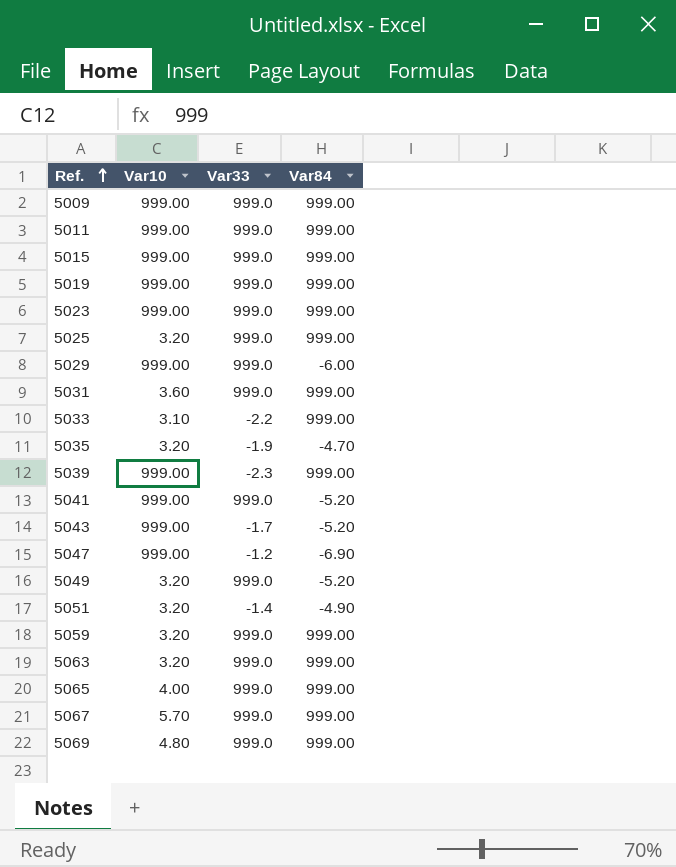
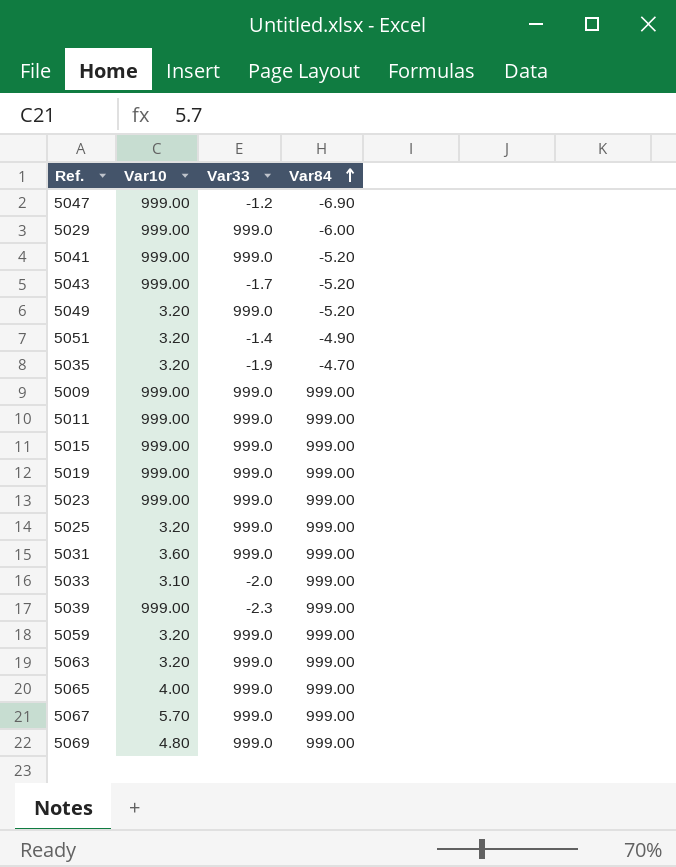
row order: Ref. ascending -> Var84 ascending
5033 | Var33: -2.2 -> -2.0

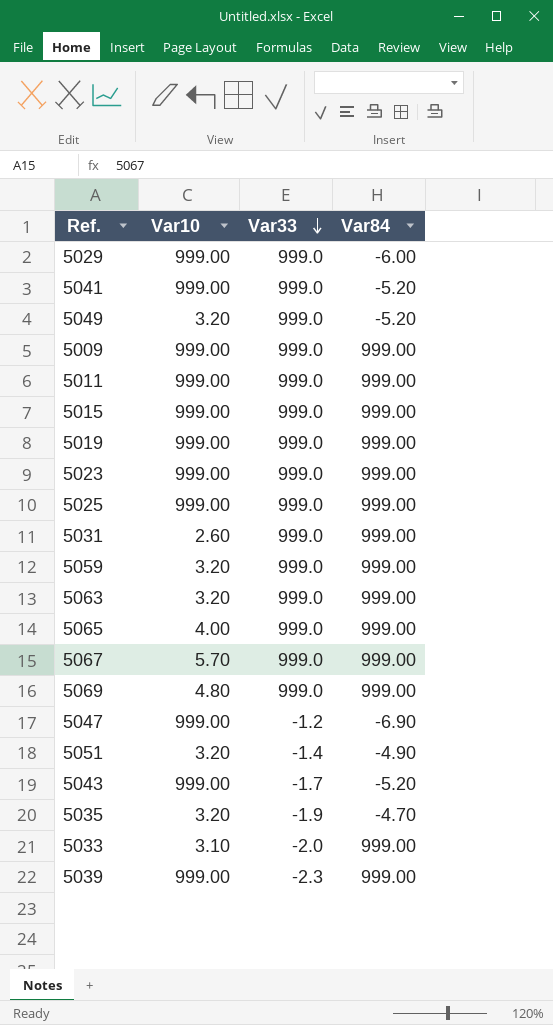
row order: Var84 ascending -> Var33 descending
5025 | Var10: 3.20 -> 999.00
5031 | Var10: 3.60 -> 2.60

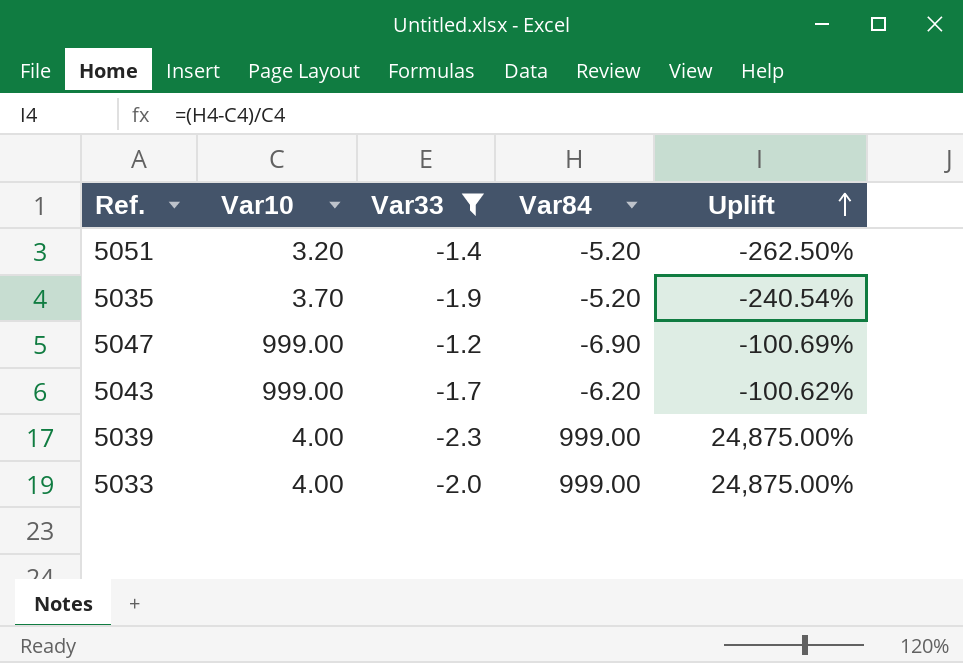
filter: none -> Var33 != 999.0
row order: Var33 descending -> Uplift ascending
column Uplift | formula: none -> ([Var84] - [Var10]) / [Var10]
5051 | Var84: -4.90 -> -5.20
5035 | Var10: 3.20 -> 3.70
5035 | Var84: -4.70 -> -5.20
5043 | Var84: -5.20 -> -6.20
5039 | Var10: 999.00 -> 4.00
5033 | Var10: 3.10 -> 4.00

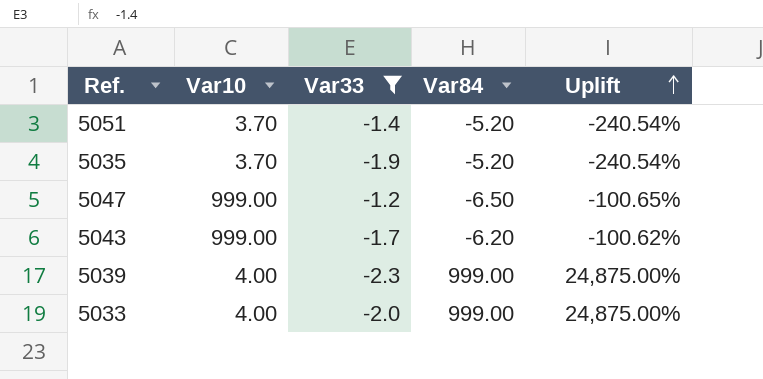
5051 | Var10: 3.20 -> 3.70
5051 | Uplift: -262.50% -> -240.54%
5047 | Var84: -6.90 -> -6.50
5047 | Uplift: -100.69% -> -100.65%

